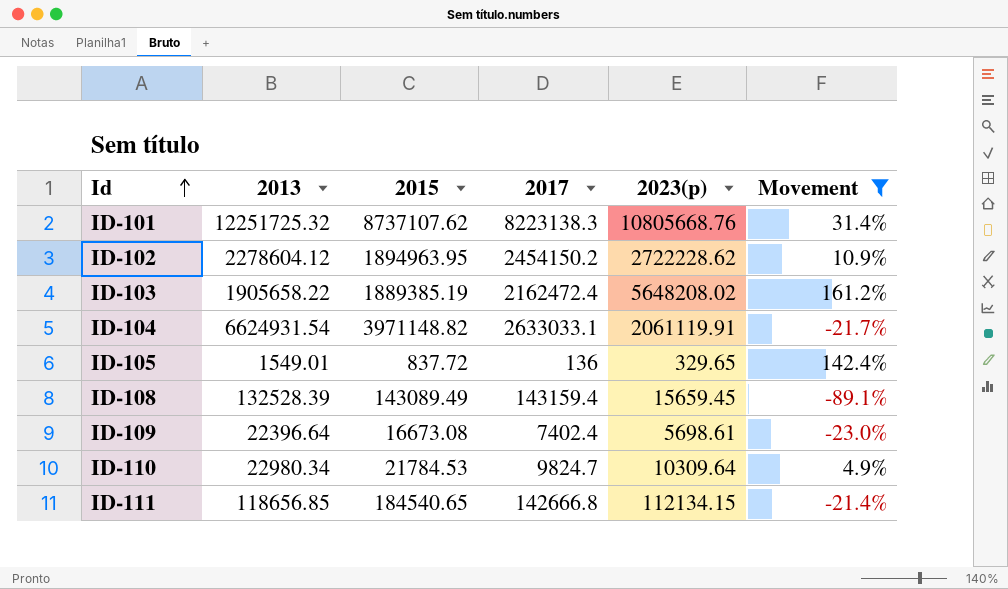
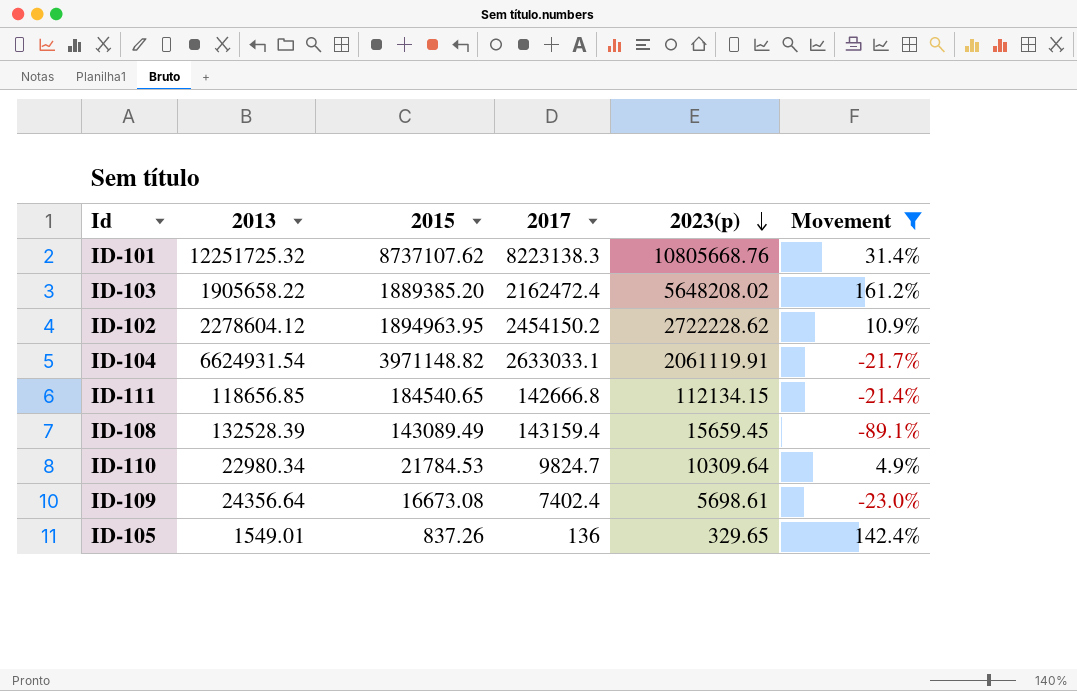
row order: Id ascending -> 2023(p) descending
ID-103 | 2015: 1889385.19 -> 1889385.20
ID-109 | 2013: 22396.64 -> 24356.64
ID-105 | 2015: 837.72 -> 837.26

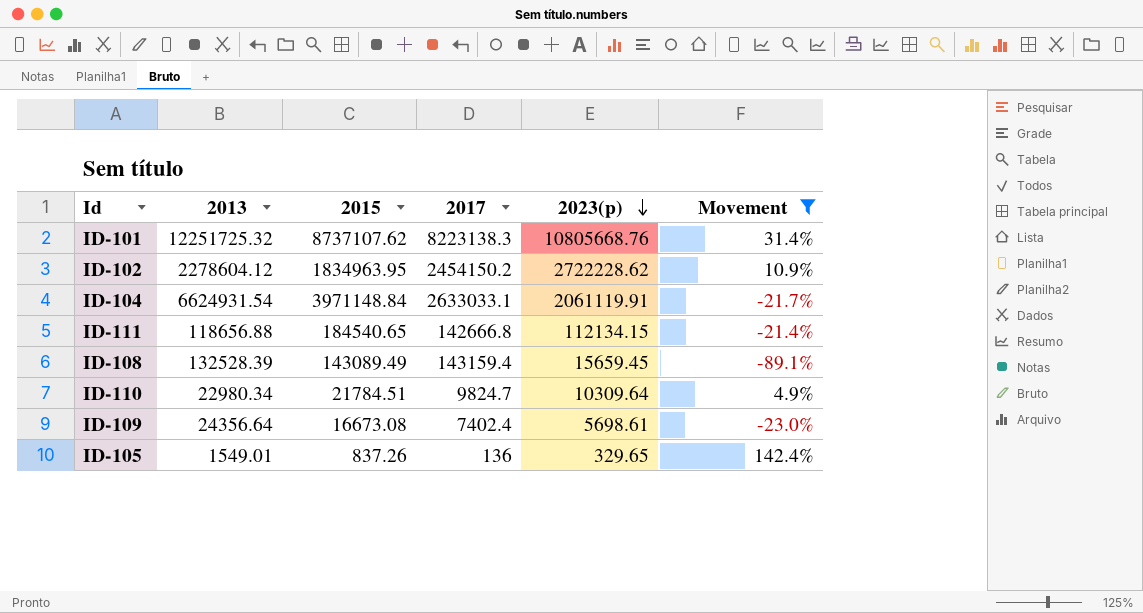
row ID-103: 1905658.22 | 1889385.20 | 2162472.4 | 5648208.02 | 161.2% -> none
ID-102 | 2015: 1894963.95 -> 1834963.95
ID-104 | 2015: 3971148.82 -> 3971148.84
ID-111 | 2013: 118656.85 -> 118656.88
ID-110 | 2015: 21784.53 -> 21784.51

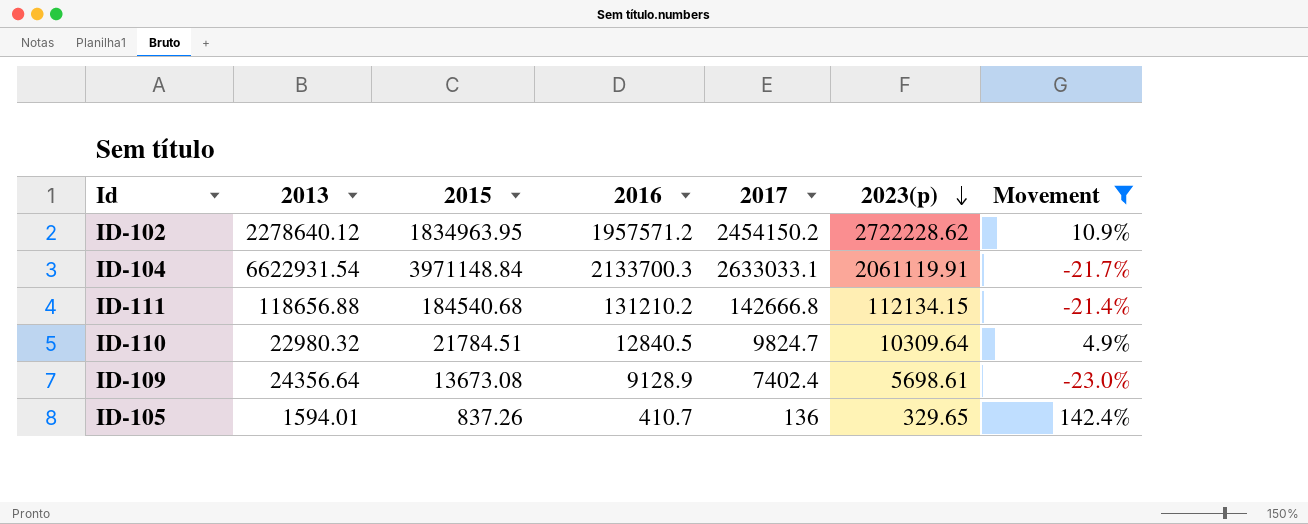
column 2016 | position: none -> 4
row ID-101: 12251725.32 | 8737107.62 | 8223138.3 | 10805668.76 | 31.4% -> none
row ID-108: 132528.39 | 143089.49 | 143159.4 | 15659.45 | -89.1% -> none
ID-102 | 2013: 2278604.12 -> 2278640.12
ID-104 | 2013: 6624931.54 -> 6622931.54
ID-111 | 2015: 184540.65 -> 184540.68
ID-110 | 2013: 22980.34 -> 22980.32
ID-109 | 2015: 16673.08 -> 13673.08
ID-105 | 2013: 1549.01 -> 1594.01

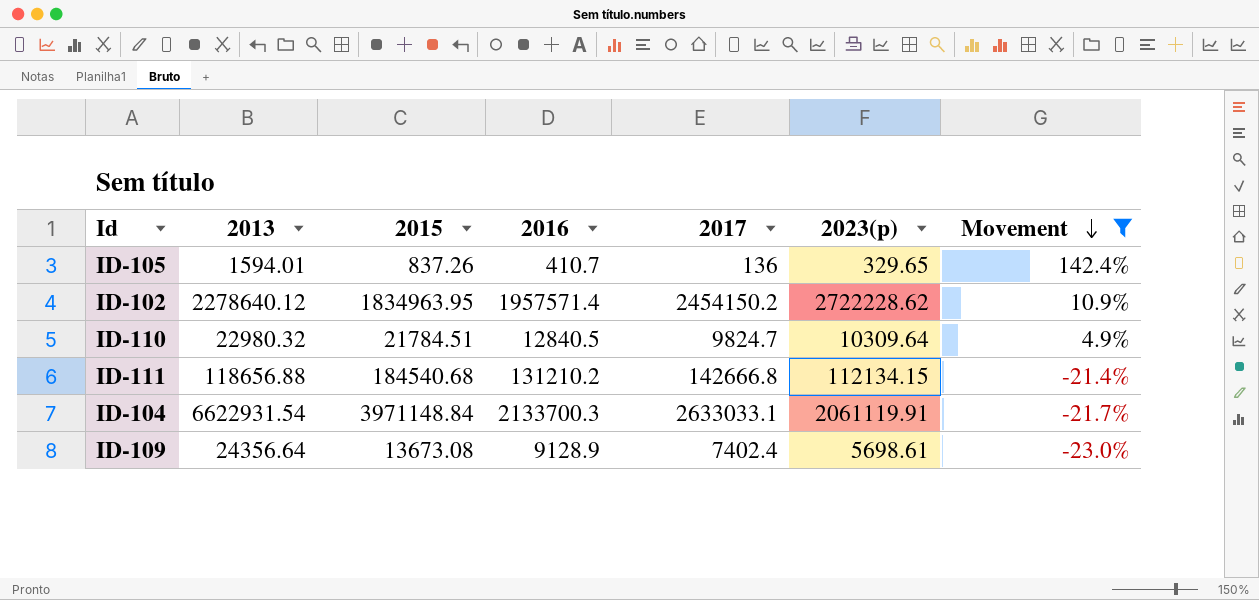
row order: 2023(p) descending -> Movement descending
ID-102 | 2016: 1957571.2 -> 1957571.4

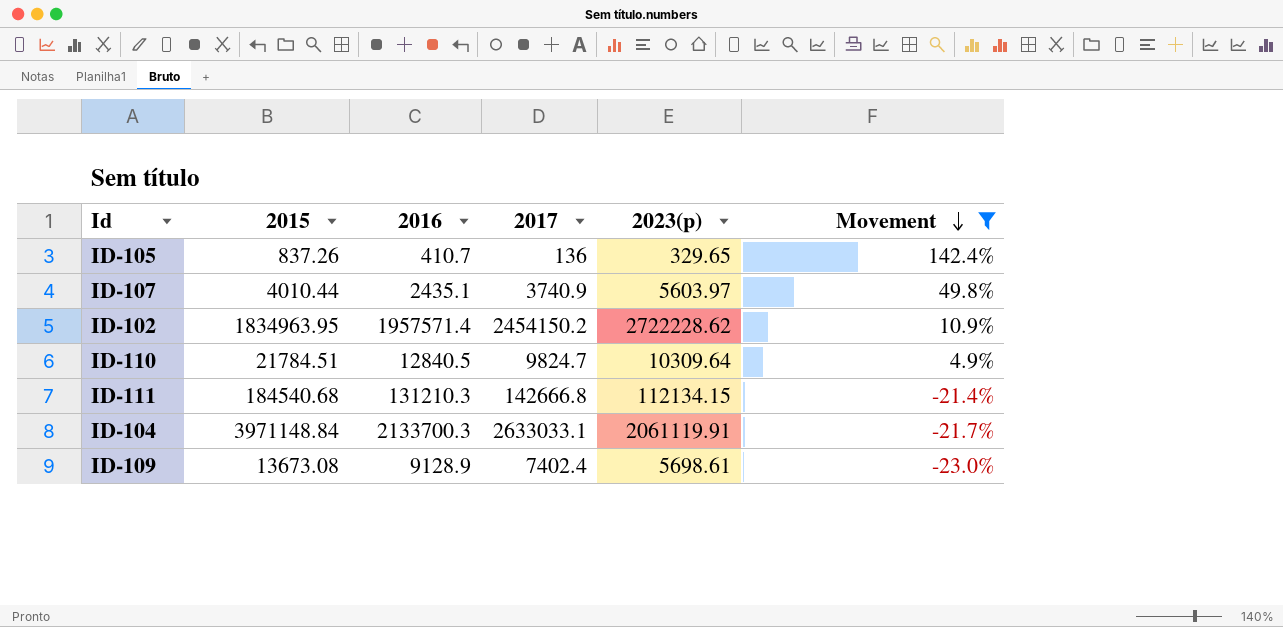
column 2013 | position: 2 -> none
row ID-107: none -> 4010.44 | 2435.1 | 3740.9 | 5603.97 | 49.8%
ID-111 | 2016: 131210.2 -> 131210.3

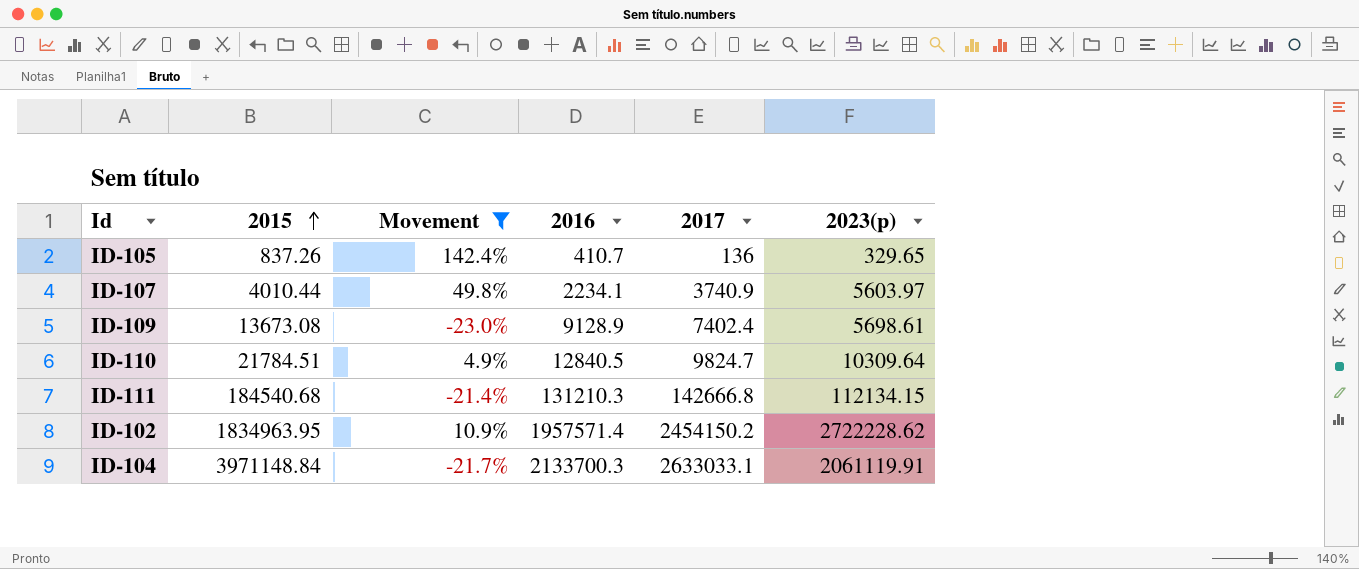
row order: Movement descending -> 2015 ascending
column Movement | position: 6 -> 3
ID-107 | 2016: 2435.1 -> 2234.1

